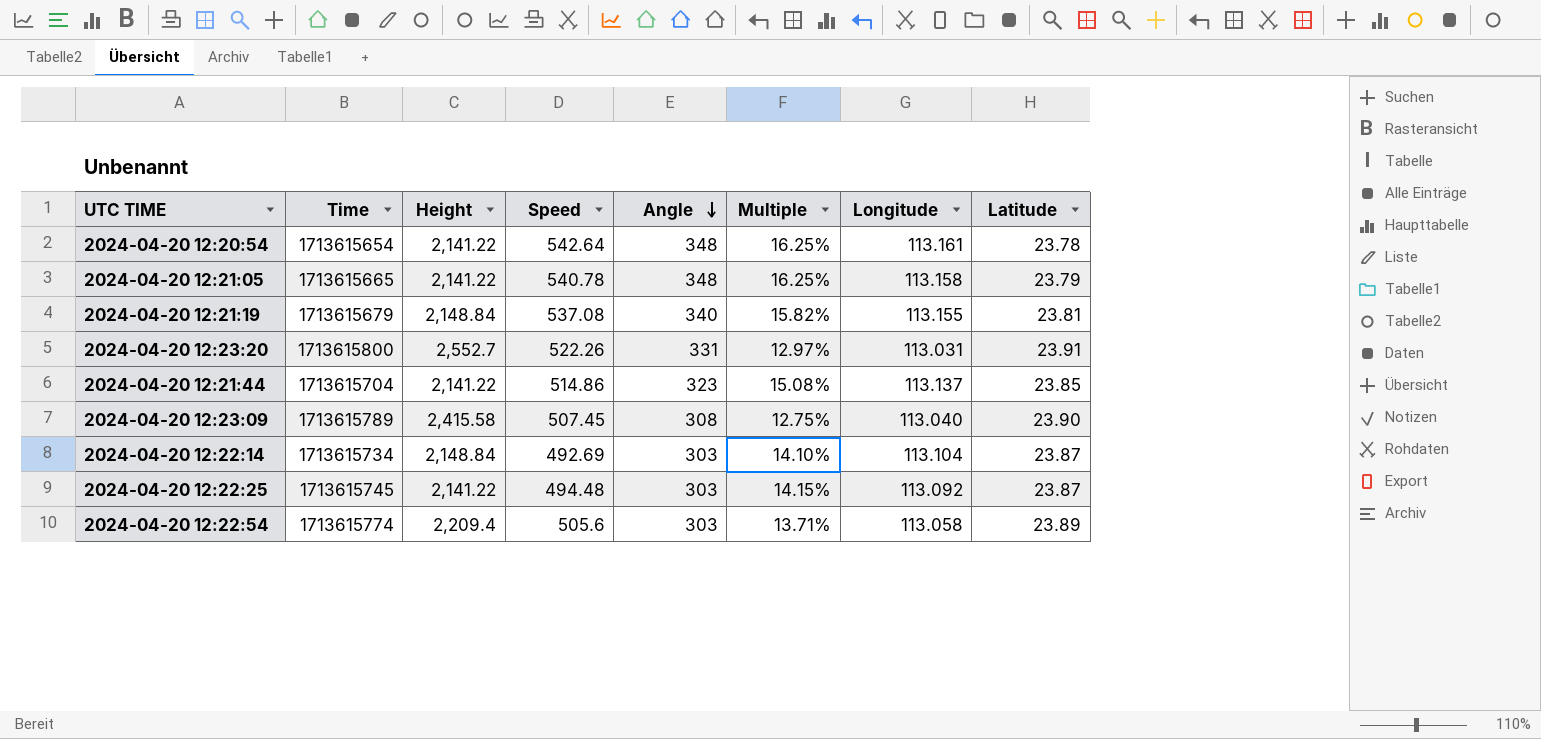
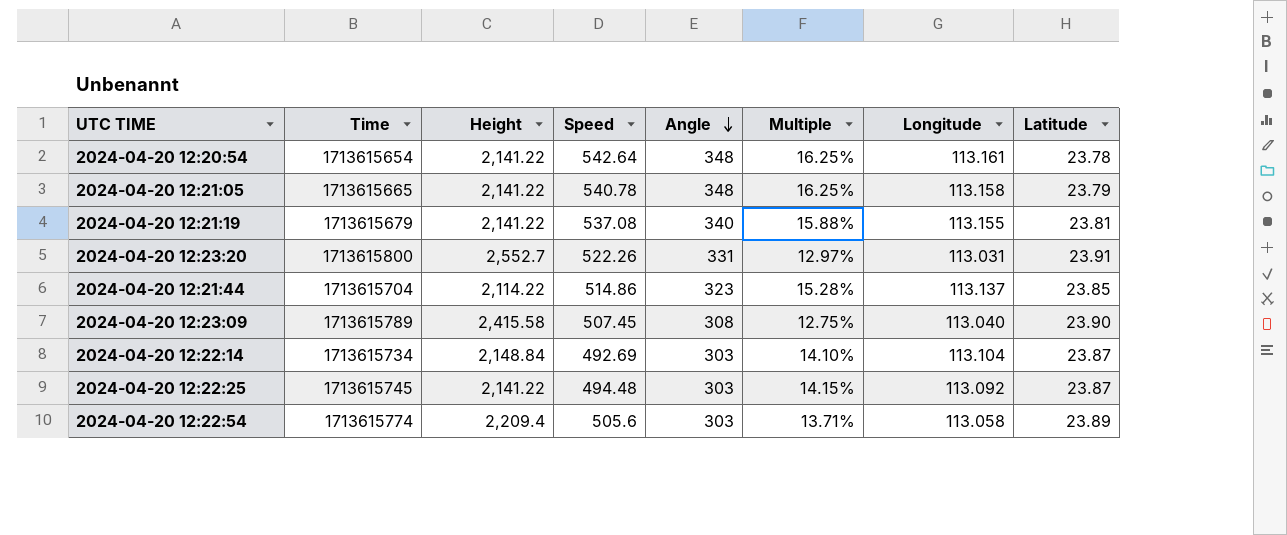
2024-04-20 12:21:19 | Height: 2,148.84 -> 2,141.22
2024-04-20 12:21:19 | Multiple: 15.82% -> 15.88%
2024-04-20 12:21:44 | Height: 2,141.22 -> 2,114.22
2024-04-20 12:21:44 | Multiple: 15.08% -> 15.28%

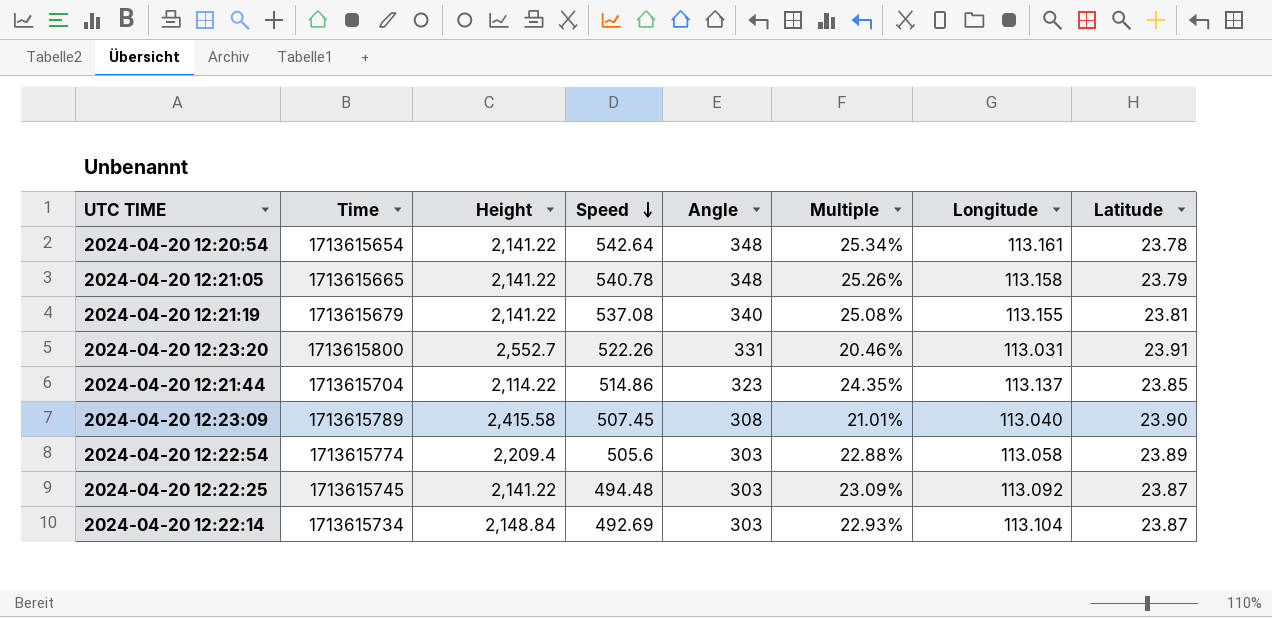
row order: Angle descending -> Speed descending
column Multiple | formula: [Angle] / [Height] -> [Speed] / [Height]

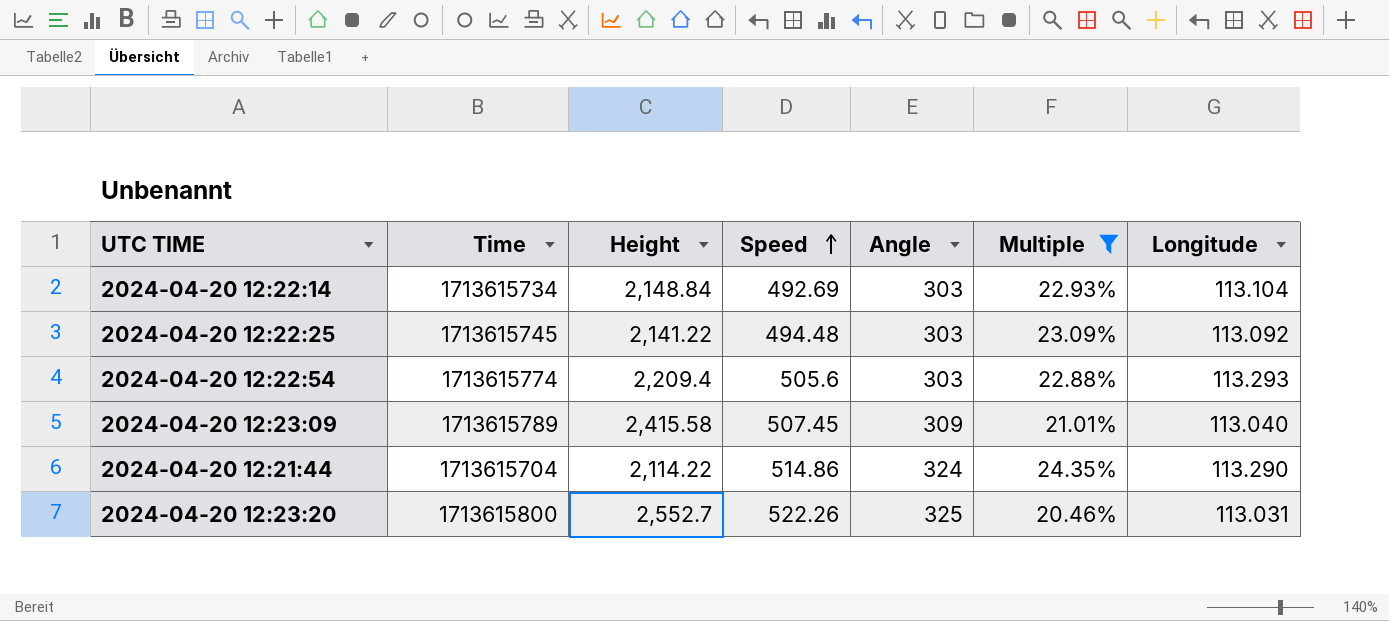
filter: none -> Multiple <= 24.35%
row order: Speed descending -> Speed ascending
column Latitude | position: 8 -> none
2024-04-20 12:22:54 | Longitude: 113.058 -> 113.293
2024-04-20 12:23:09 | Angle: 308 -> 309
2024-04-20 12:21:44 | Angle: 323 -> 324
2024-04-20 12:21:44 | Longitude: 113.137 -> 113.290
2024-04-20 12:23:20 | Angle: 331 -> 325

